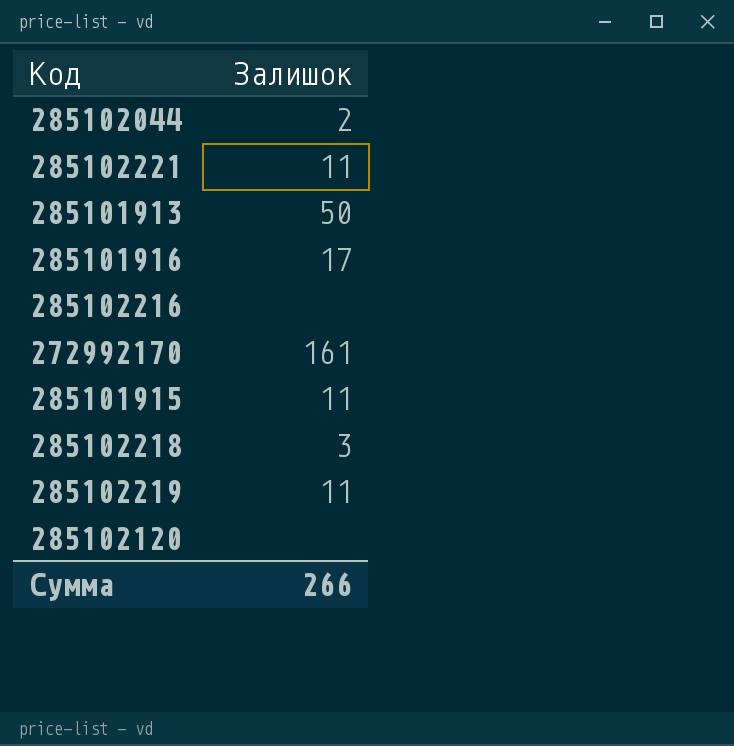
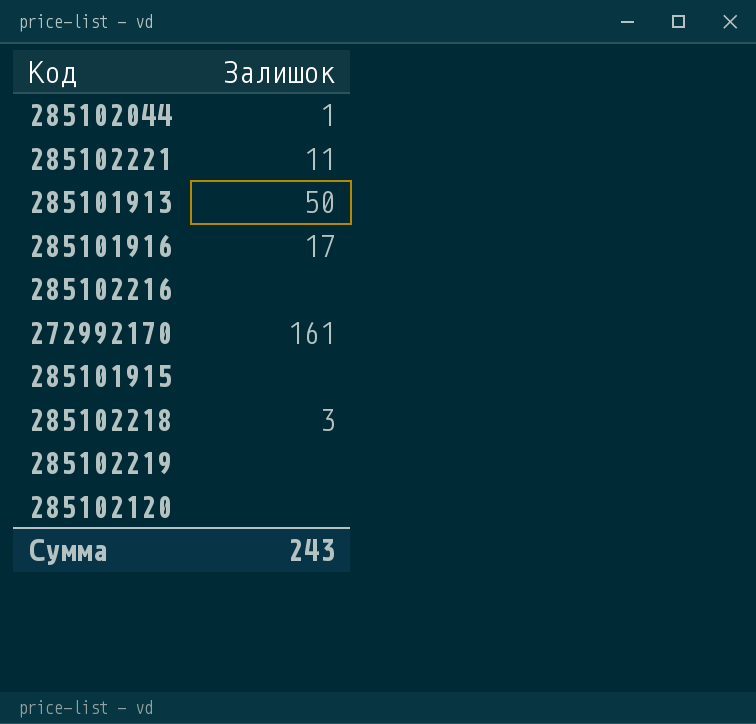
285102044 | Залишок: 2 -> 1
285101915 | Залишок: 11 -> none
285102219 | Залишок: 11 -> none
Сумма | Залишок: 266 -> 243

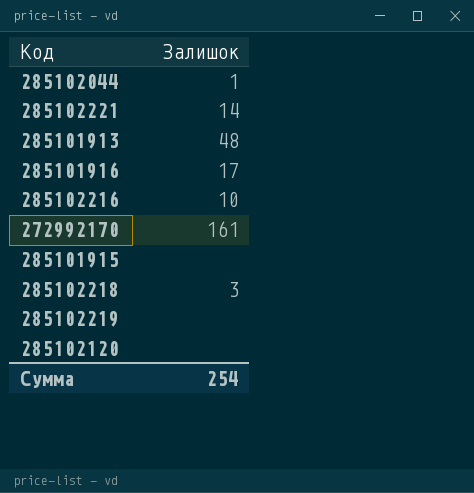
285102221 | Залишок: 11 -> 14
285101913 | Залишок: 50 -> 48
285102216 | Залишок: none -> 10
Сумма | Залишок: 243 -> 254

